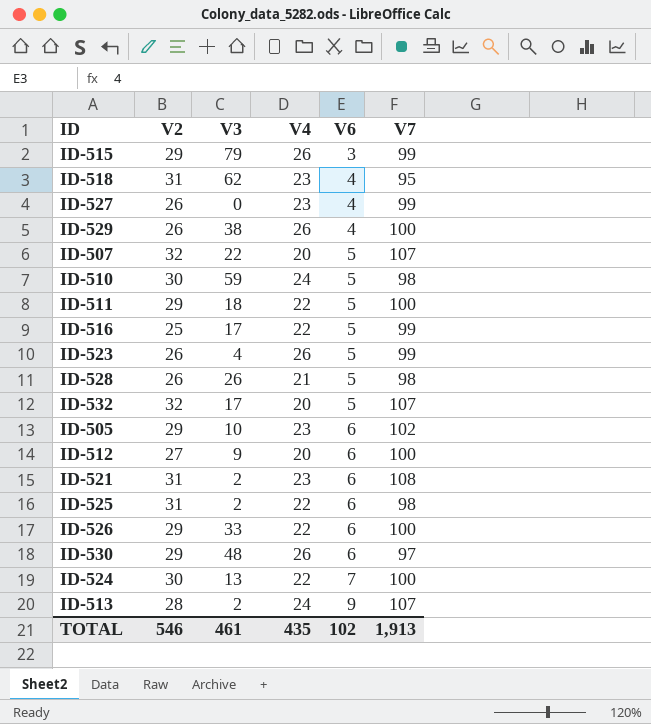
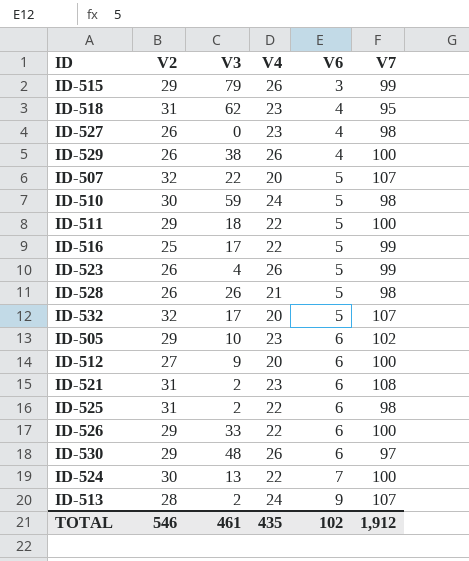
ID-527 | V7: 99 -> 98
TOTAL | V7: 1,913 -> 1,912

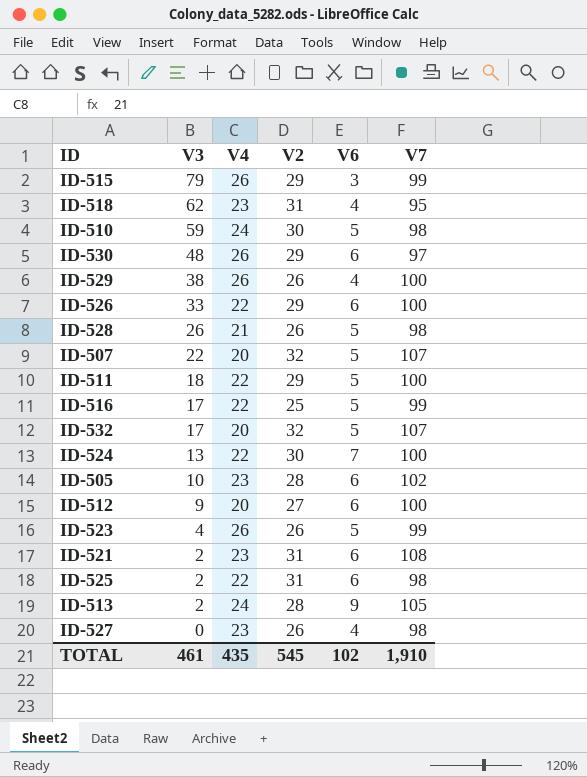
row order: V6 ascending -> V3 descending
column V2 | position: 2 -> 4
ID-505 | V2: 29 -> 28
ID-513 | V7: 107 -> 105
TOTAL | V2: 546 -> 545
TOTAL | V7: 1,912 -> 1,910

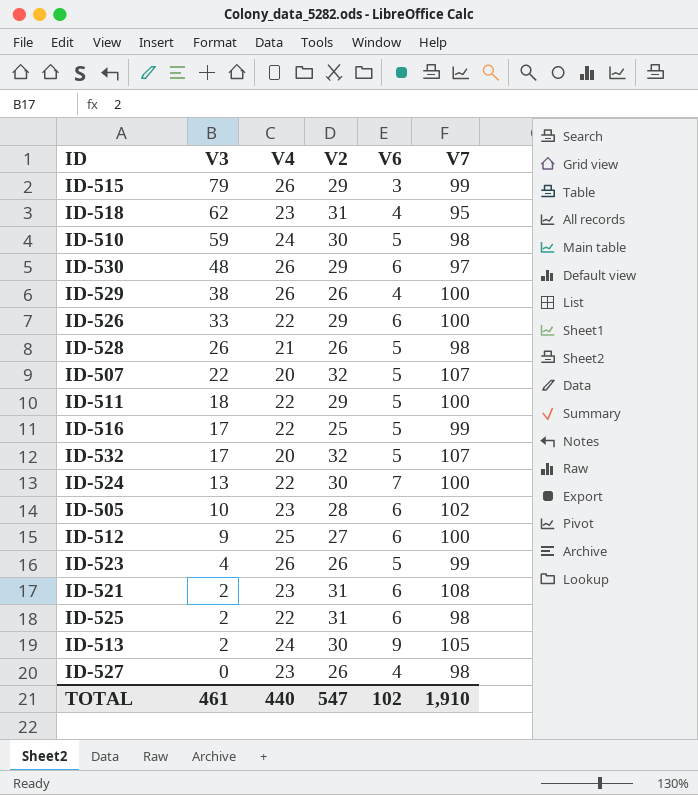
ID-512 | V4: 20 -> 25
ID-513 | V2: 28 -> 30
TOTAL | V4: 435 -> 440
TOTAL | V2: 545 -> 547

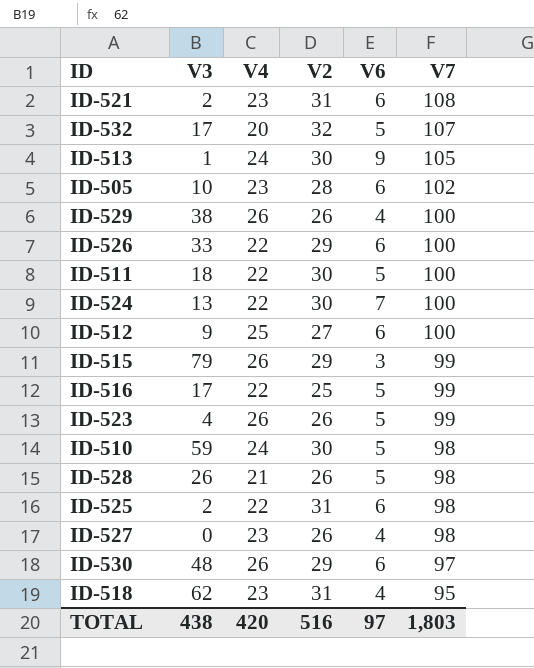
row order: V3 descending -> V7 descending
row ID-507: 22 | 20 | 32 | 5 | 107 -> none
ID-513 | V3: 2 -> 1
ID-511 | V2: 29 -> 30
TOTAL | V3: 461 -> 438
TOTAL | V4: 440 -> 420
TOTAL | V2: 547 -> 516
TOTAL | V6: 102 -> 97
TOTAL | V7: 1,910 -> 1,803

